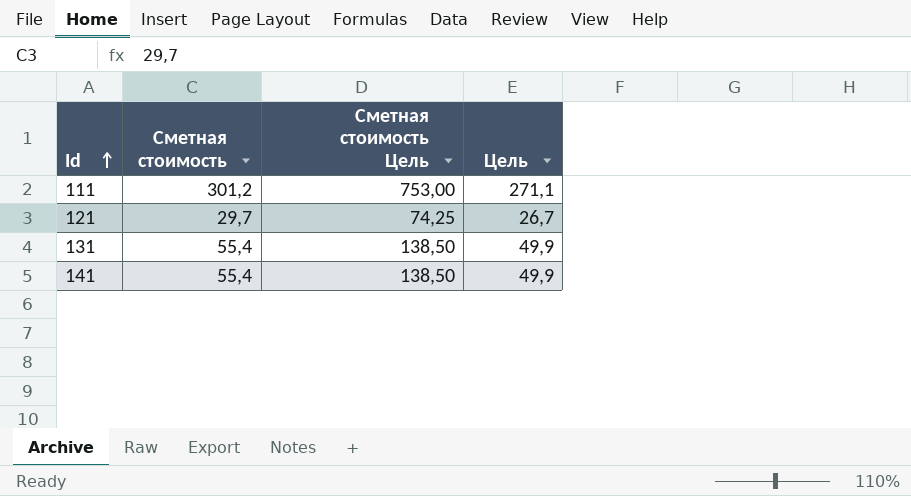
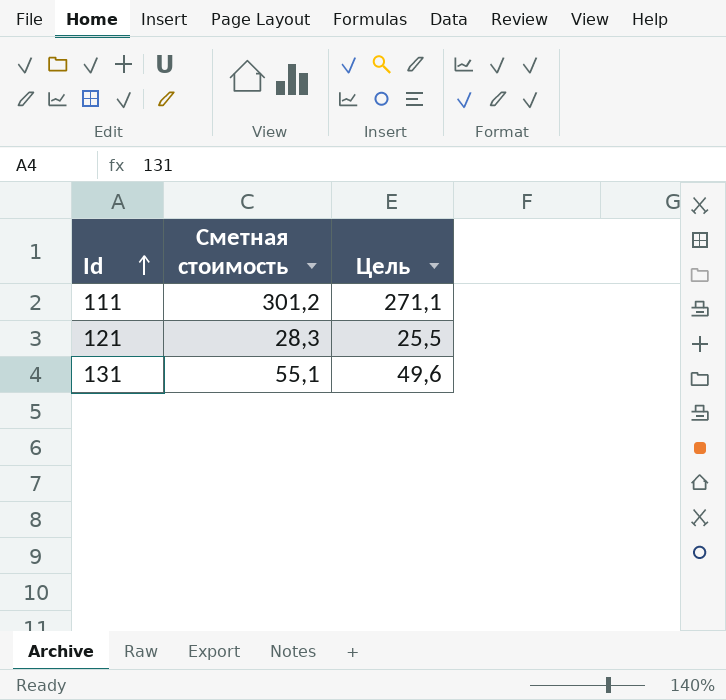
column Сметная стоимость Цель | formula: [Сметная стоимость] * 2,5 -> none
row 141: 55,4 | 138,50 | 49,9 -> none
121 | Сметная стоимость: 29,7 -> 28,3
121 | Цель: 26,7 -> 25,5
131 | Сметная стоимость: 55,4 -> 55,1
131 | Цель: 49,9 -> 49,6

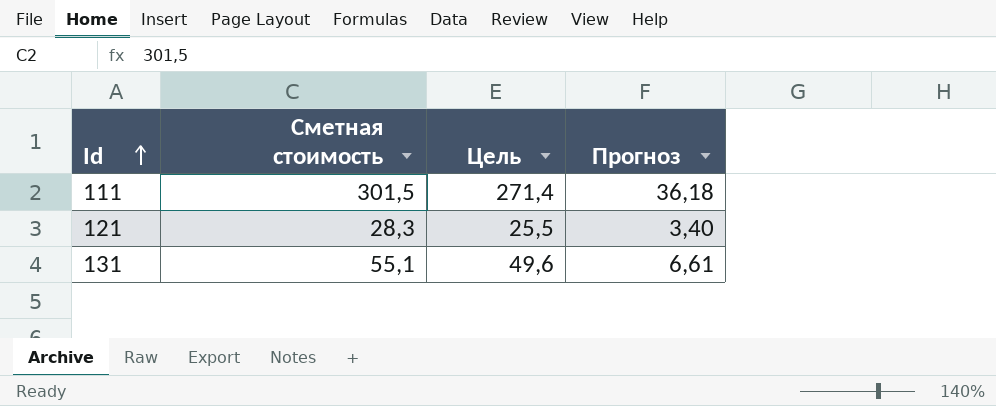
column Прогноз | formula: none -> [Сметная стоимость] * 0,12
111 | Сметная стоимость: 301,2 -> 301,5
111 | Цель: 271,1 -> 271,4

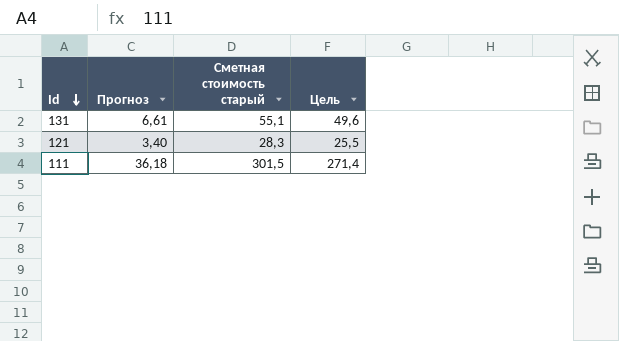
row order: Id ascending -> Id descending
column Прогноз | position: 4 -> 2
column name: Сметная стоимость -> Сметная стоимость старый

